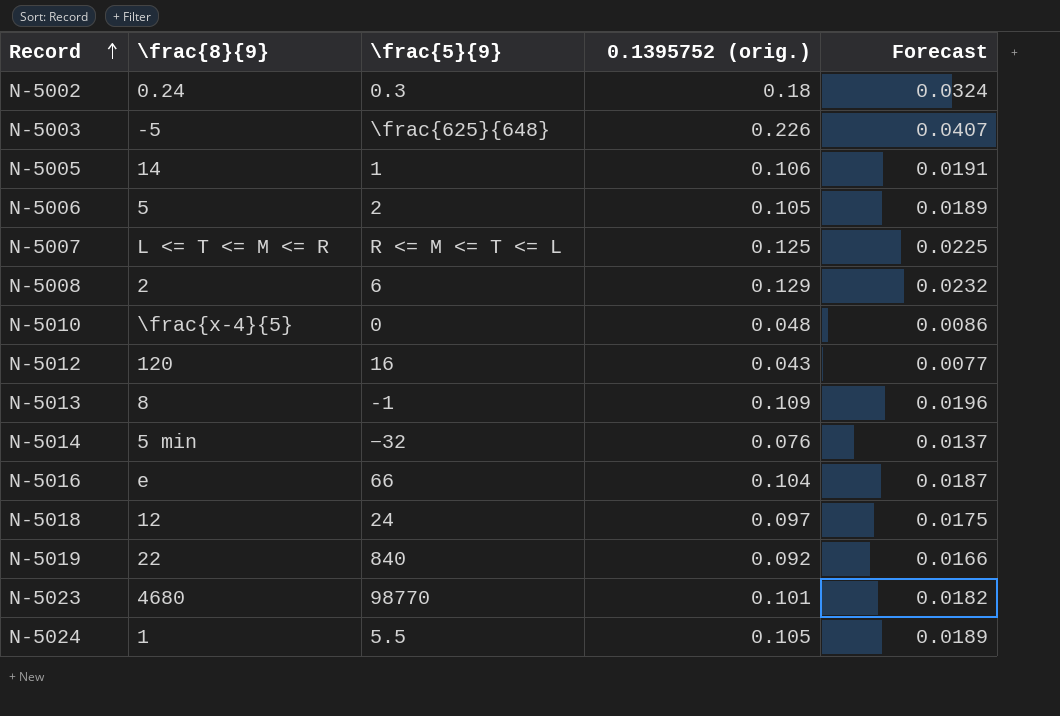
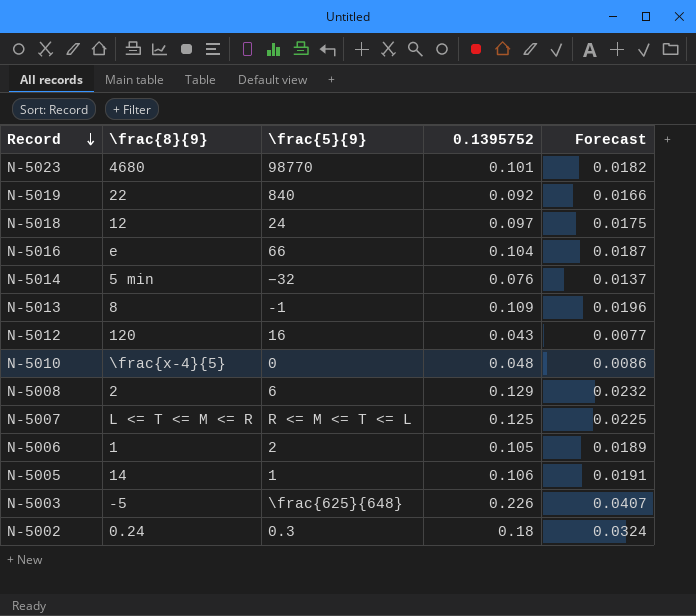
row order: Record ascending -> Record descending
column name: 0.1395752 (orig.) -> 0.1395752
row N-5024: 1 | 5.5 | 0.105 | 0.0189 -> none
N-5006 | \frac{8}{9}: 5 -> 1

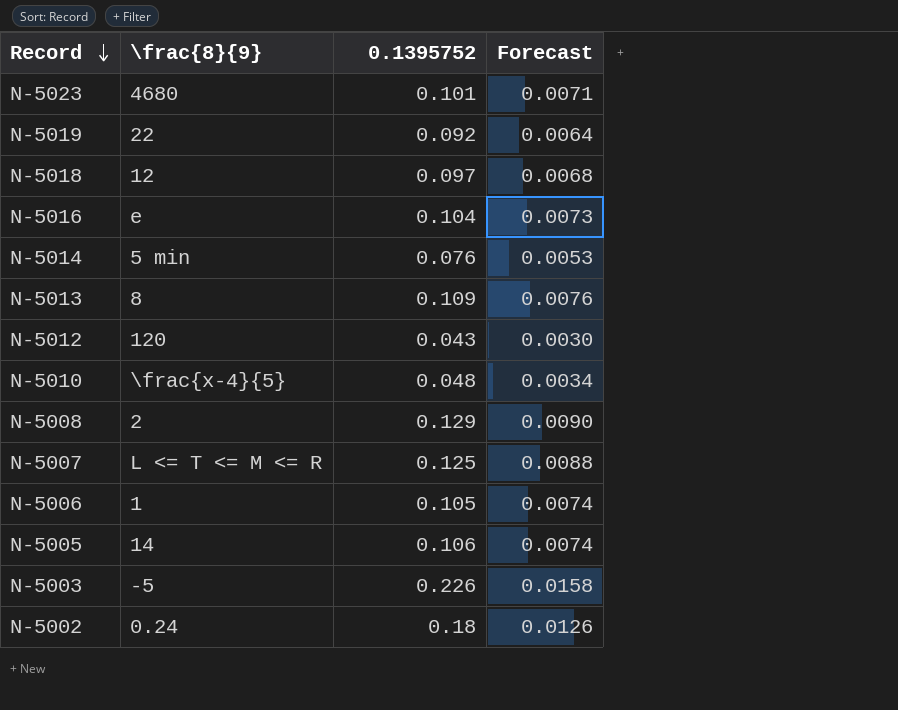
column \frac{5}{9} | position: 3 -> none
column Forecast | formula: [0.1395752] * 0.18 -> [0.1395752] * 0.07

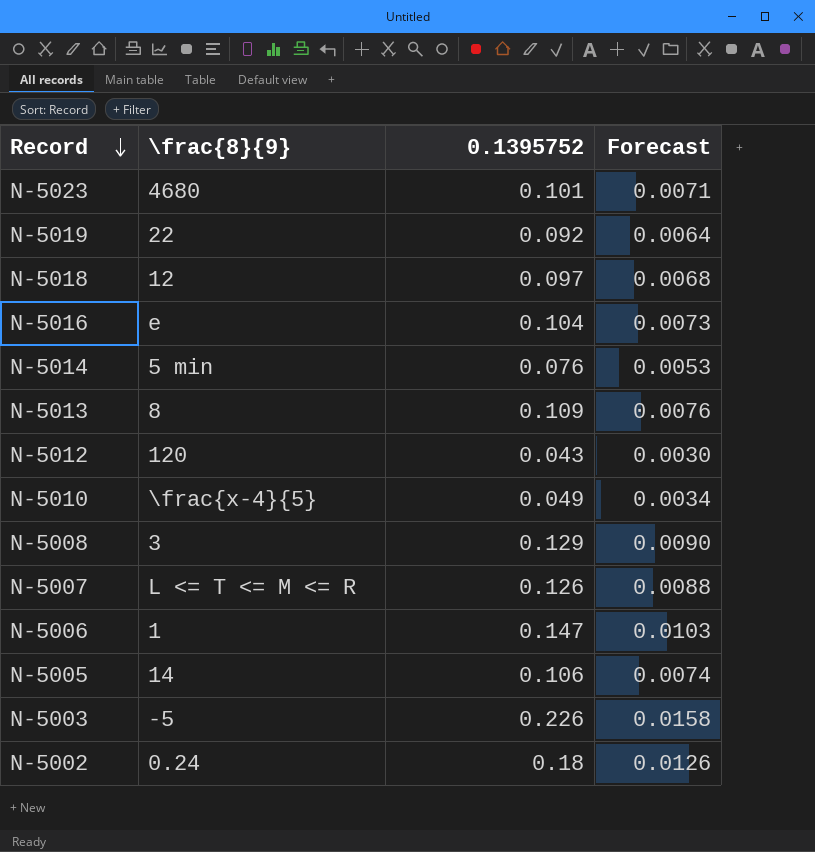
N-5010 | 0.1395752: 0.048 -> 0.049
N-5008 | \frac{8}{9}: 2 -> 3
N-5007 | 0.1395752: 0.125 -> 0.126
N-5006 | 0.1395752: 0.105 -> 0.147
N-5006 | Forecast: 0.0074 -> 0.0103

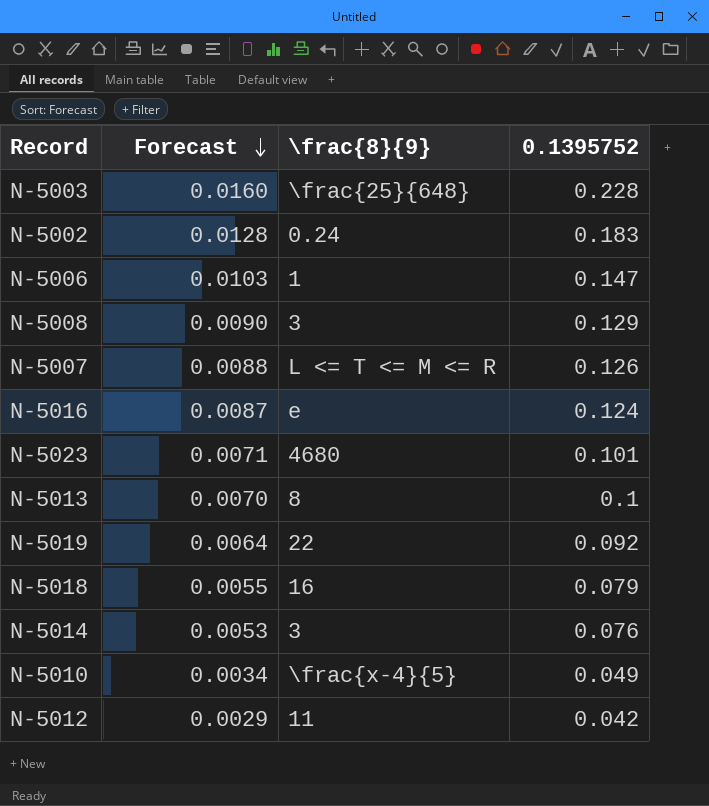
row order: Record descending -> Forecast descending
column Forecast | position: 4 -> 2
row N-5005: 14 | 0.106 | 0.0074 -> none
N-5003 | Forecast: 0.0158 -> 0.0160
N-5003 | \frac{8}{9}: -5 -> \frac{25}{648}
N-5003 | 0.1395752: 0.226 -> 0.228
N-5002 | Forecast: 0.0126 -> 0.0128
N-5002 | 0.1395752: 0.18 -> 0.183
N-5016 | Forecast: 0.0073 -> 0.0087
N-5016 | 0.1395752: 0.104 -> 0.124
N-5013 | Forecast: 0.0076 -> 0.0070
N-5013 | 0.1395752: 0.109 -> 0.1
N-5018 | Forecast: 0.0068 -> 0.0055
N-5018 | \frac{8}{9}: 12 -> 16
N-5018 | 0.1395752: 0.097 -> 0.079
N-5014 | \frac{8}{9}: 5 min -> 3
N-5012 | Forecast: 0.0030 -> 0.0029
N-5012 | \frac{8}{9}: 120 -> 11
N-5012 | 0.1395752: 0.043 -> 0.042

